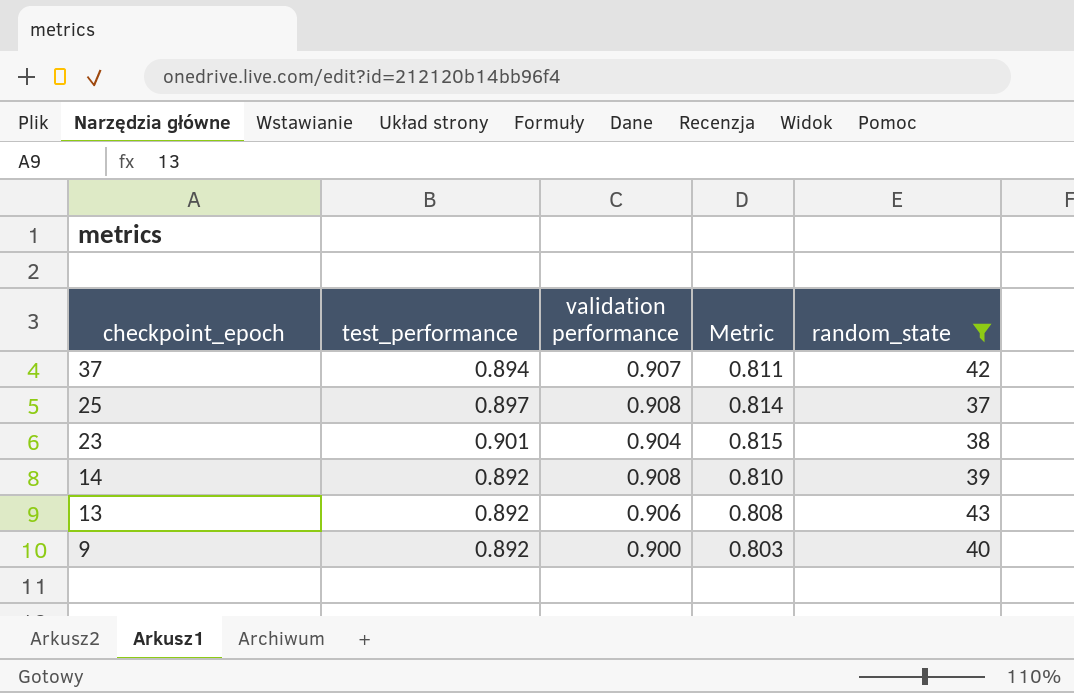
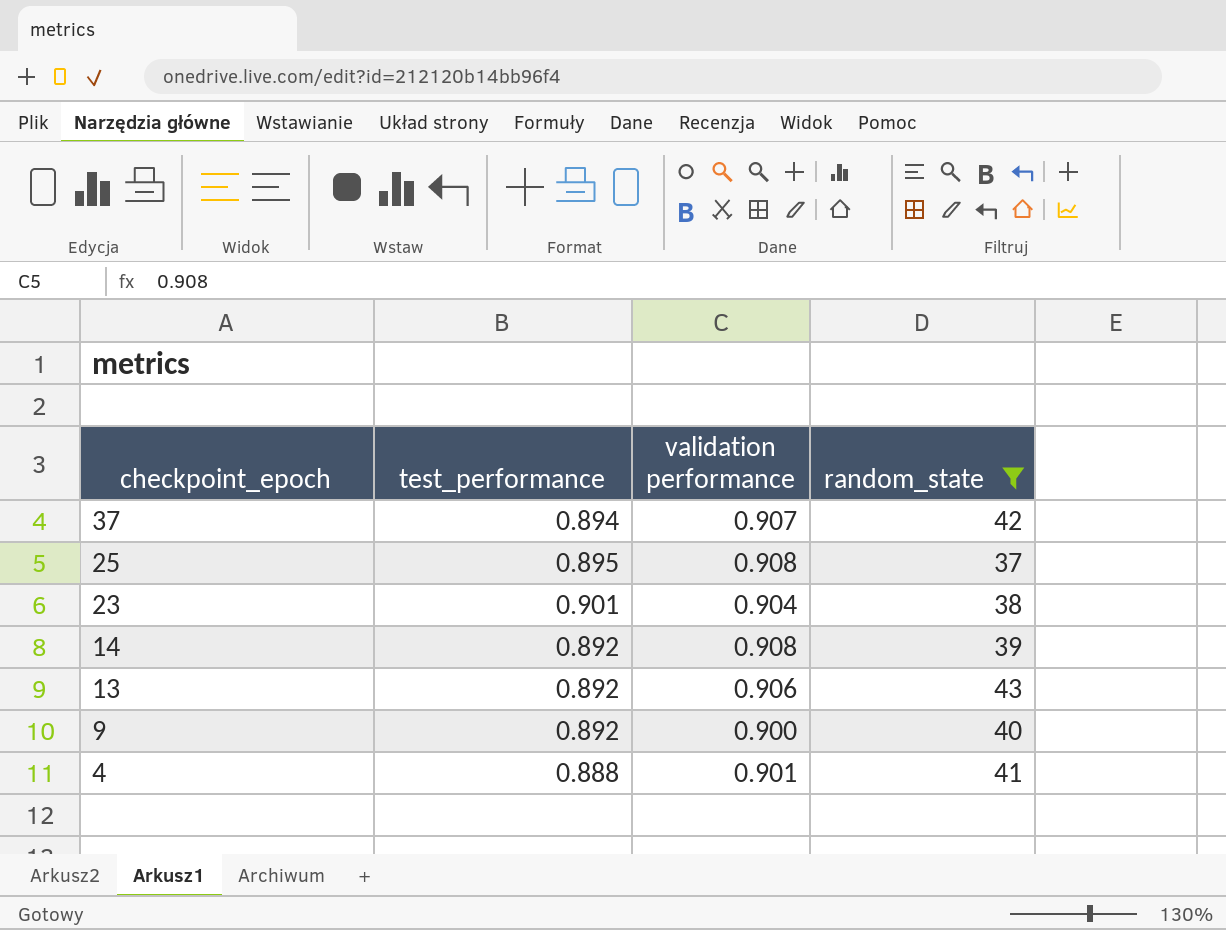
column Metric | formula: [test_performance] * [validation performance] -> none
25 | test_performance: 0.897 -> 0.895
row 4: none -> 0.888 | 0.901 | 41

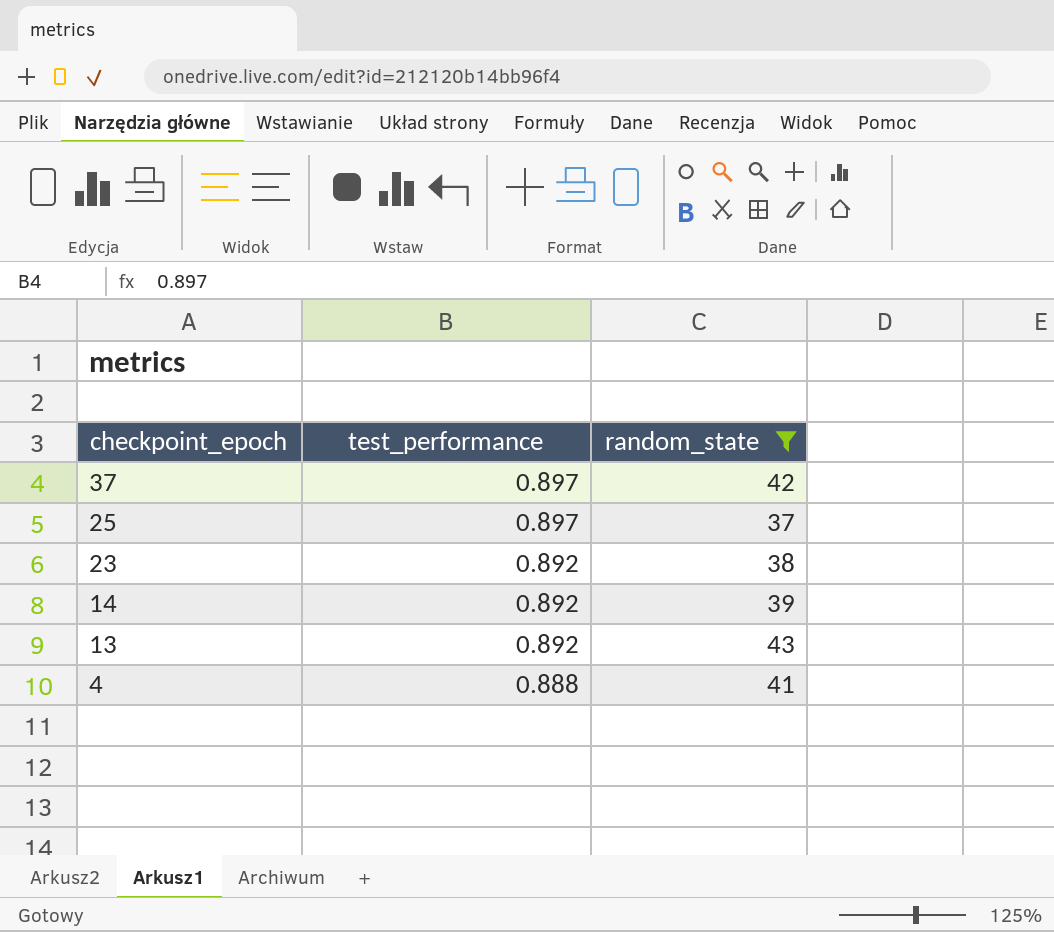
column validation performance | position: 3 -> none
row 9: 0.892 | 0.900 | 40 -> none
37 | test_performance: 0.894 -> 0.897
25 | test_performance: 0.895 -> 0.897
23 | test_performance: 0.901 -> 0.892

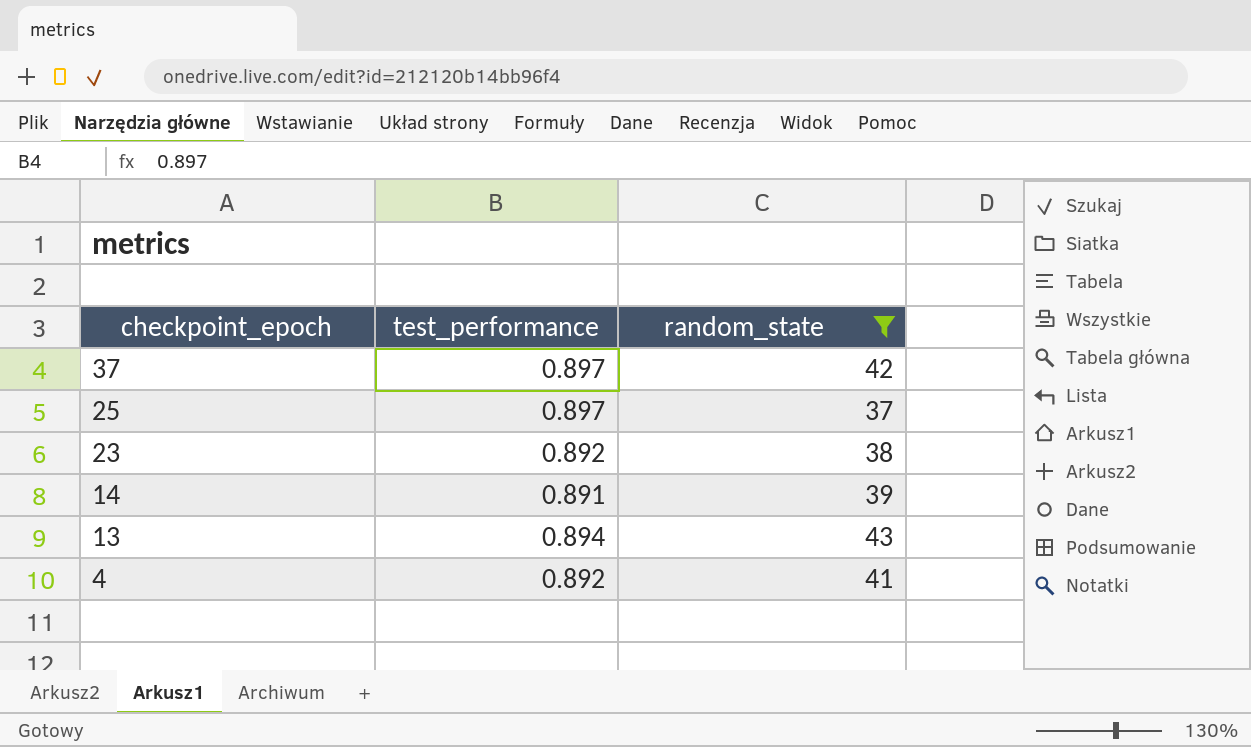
14 | test_performance: 0.892 -> 0.891
13 | test_performance: 0.892 -> 0.894
4 | test_performance: 0.888 -> 0.892

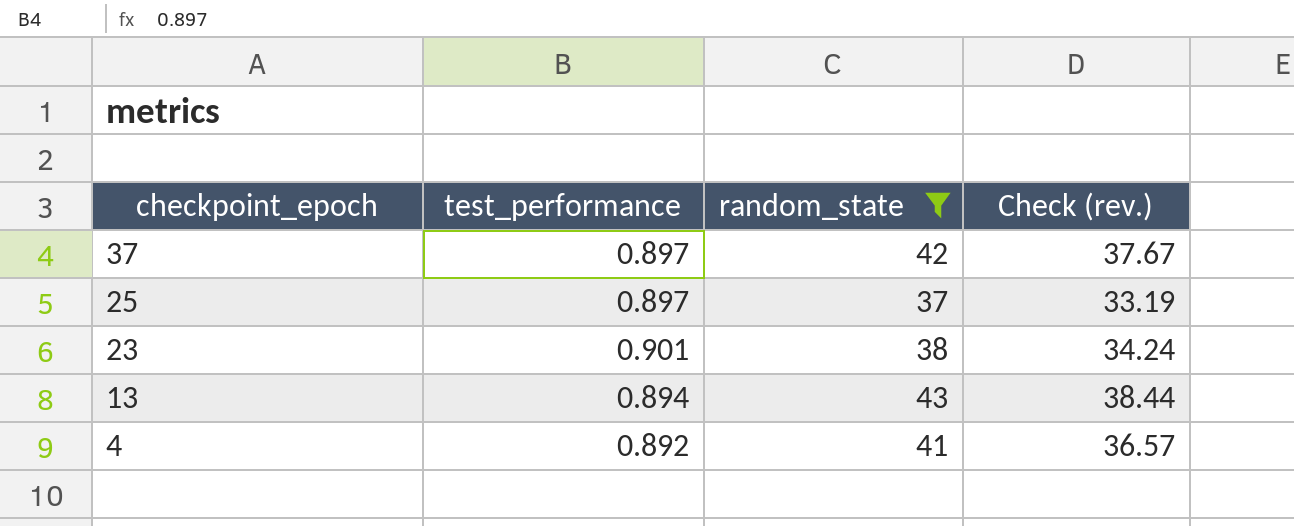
column Check (rev.) | formula: none -> [test_performance] * [random_state]
row 14: 0.891 | 39 -> none
23 | test_performance: 0.892 -> 0.901

